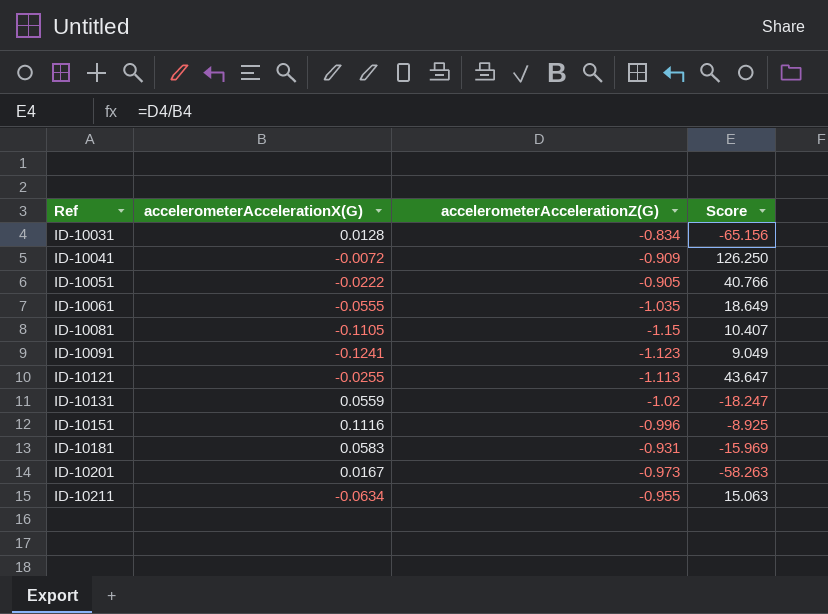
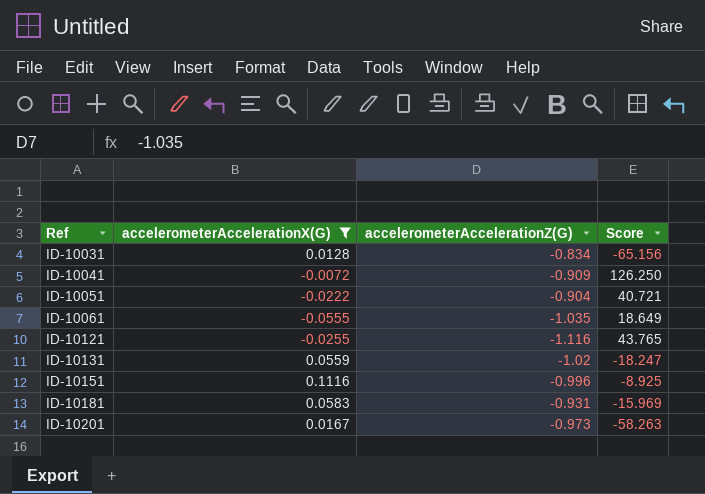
filter: none -> accelerometerAccelerationX(G) >= -0.0555
ID-10051 | accelerometerAccelerationZ(G): -0.905 -> -0.904
ID-10051 | Score: 40.766 -> 40.721
ID-10121 | accelerometerAccelerationZ(G): -1.113 -> -1.116
ID-10121 | Score: 43.647 -> 43.765

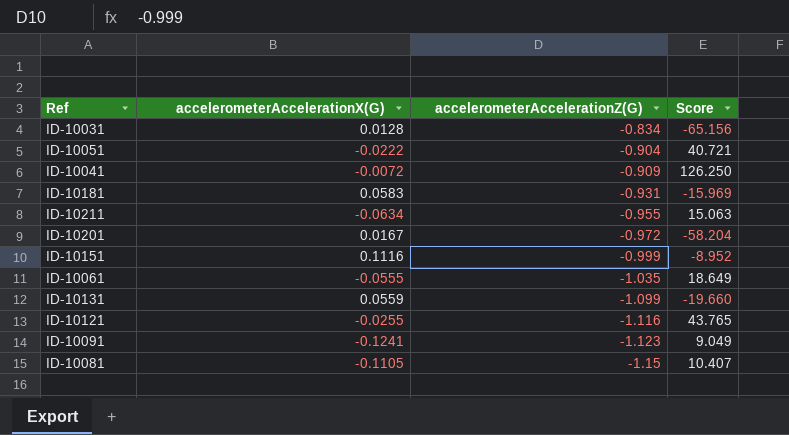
filter: accelerometerAccelerationX(G) >= -0.0555 -> none
row order: Ref ascending -> accelerometerAccelerationZ(G) descending
ID-10201 | accelerometerAccelerationZ(G): -0.973 -> -0.972
ID-10201 | Score: -58.263 -> -58.204
ID-10151 | accelerometerAccelerationZ(G): -0.996 -> -0.999
ID-10151 | Score: -8.925 -> -8.952
ID-10131 | accelerometerAccelerationZ(G): -1.02 -> -1.099
ID-10131 | Score: -18.247 -> -19.660

